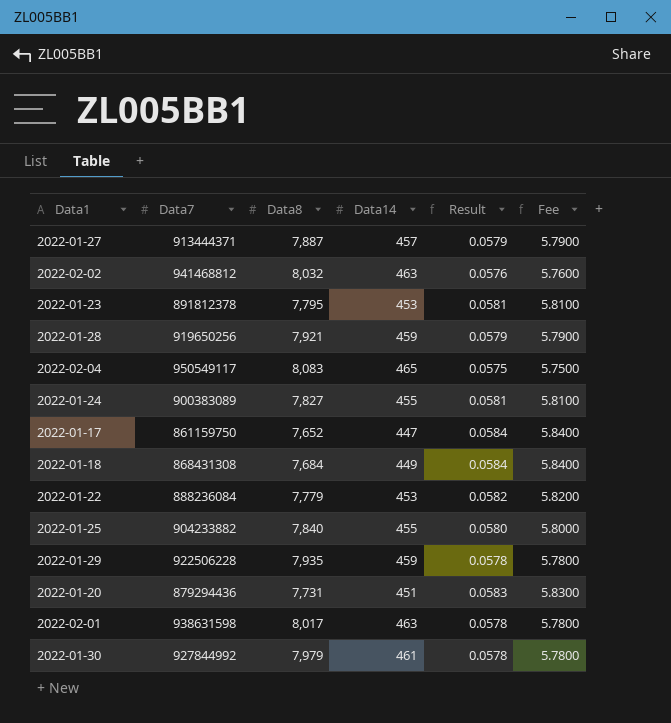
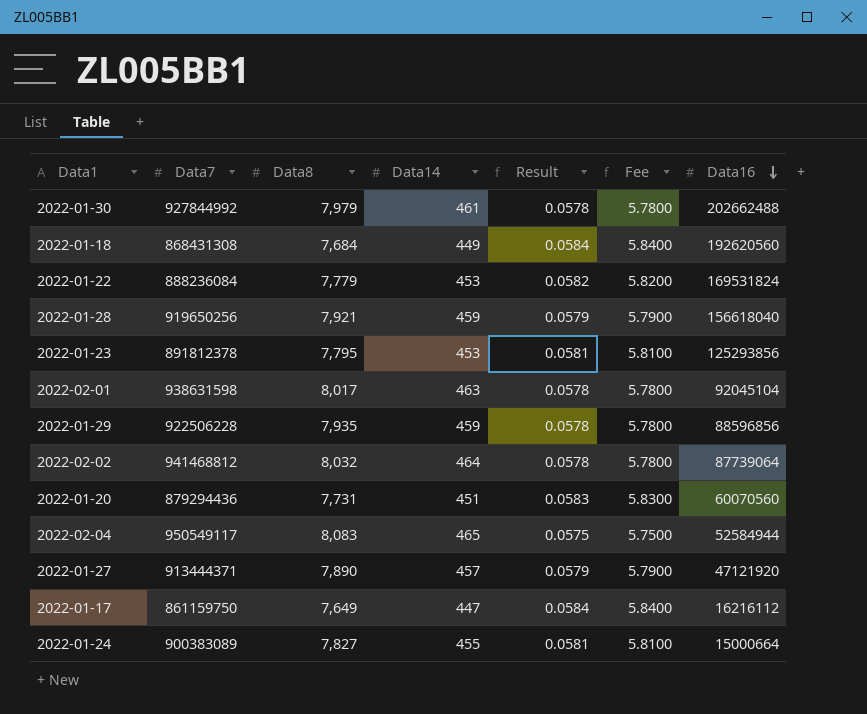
row order: none -> Data16 descending
column Data16 | position: none -> 7
row 2022-01-25: 904233882 | 7,840 | 455 | 0.0580 | 5.8000 -> none
2022-02-02 | Data14: 463 -> 464
2022-02-02 | Result: 0.0576 -> 0.0578
2022-02-02 | Fee: 5.7600 -> 5.7800
2022-01-27 | Data8: 7,887 -> 7,890
2022-01-17 | Data8: 7,652 -> 7,649

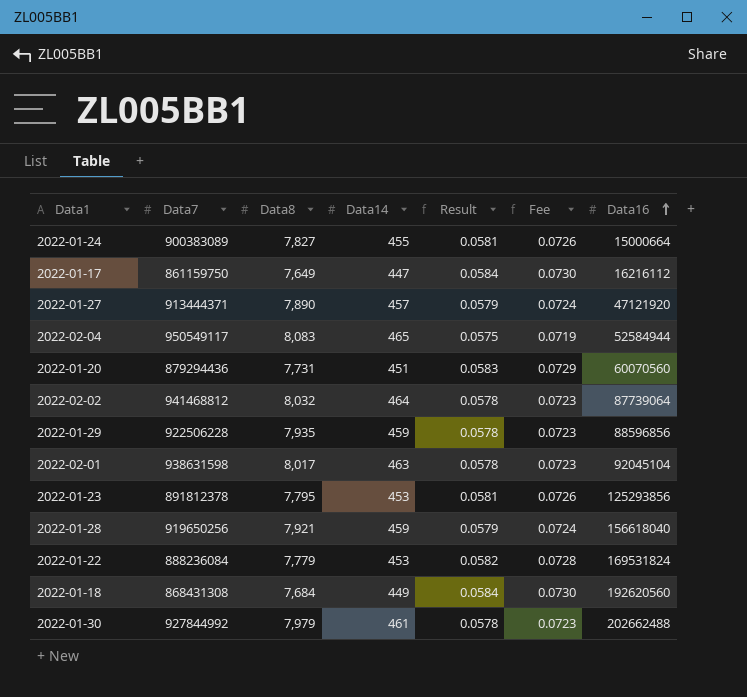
row order: Data16 descending -> Data16 ascending
column Fee | formula: [Result] * 100 -> [Result] * 1.25

